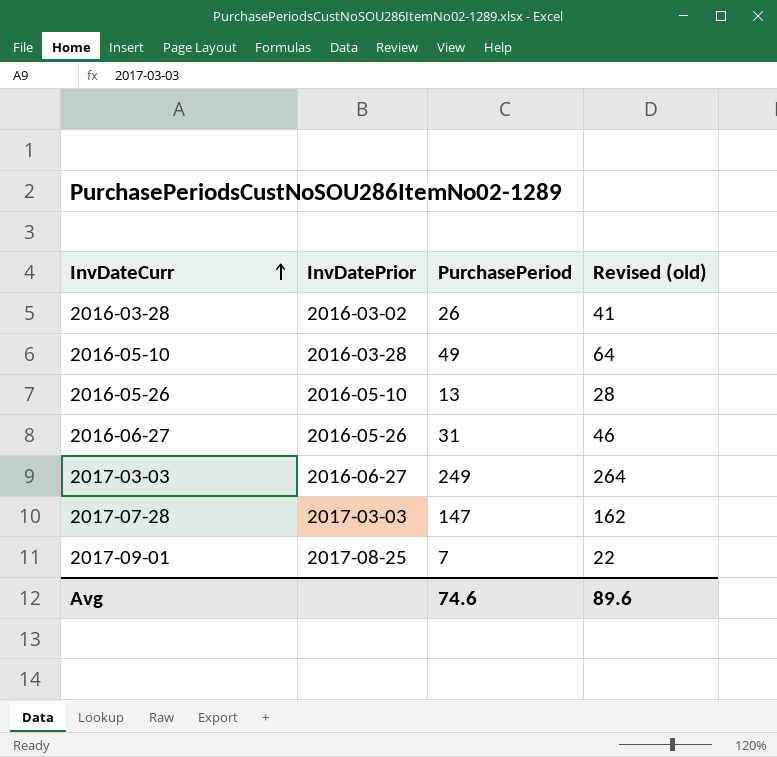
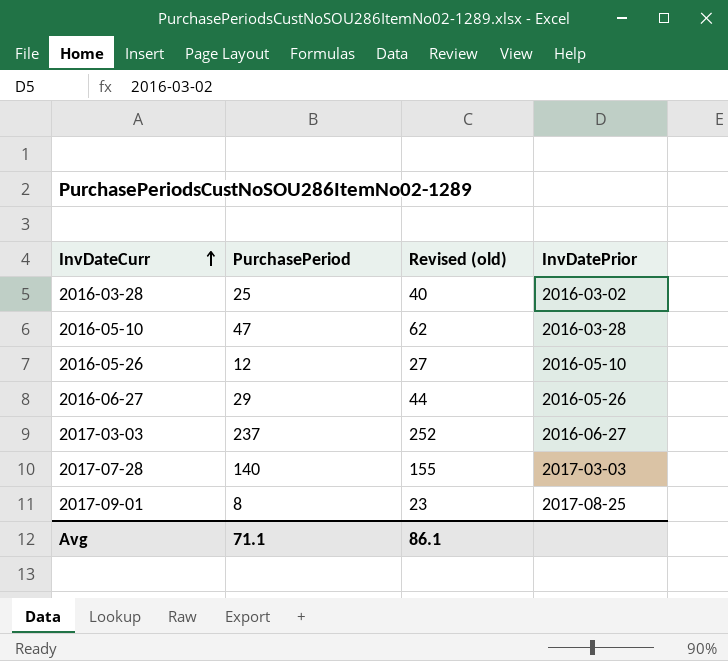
column InvDatePrior | position: 2 -> 4
2016-03-28 | PurchasePeriod: 26 -> 25
2016-03-28 | Revised (old): 41 -> 40
2016-05-10 | PurchasePeriod: 49 -> 47
2016-05-10 | Revised (old): 64 -> 62
2016-05-26 | PurchasePeriod: 13 -> 12
2016-05-26 | Revised (old): 28 -> 27
2016-06-27 | PurchasePeriod: 31 -> 29
2016-06-27 | Revised (old): 46 -> 44
2017-03-03 | PurchasePeriod: 249 -> 237
2017-03-03 | Revised (old): 264 -> 252
2017-07-28 | PurchasePeriod: 147 -> 140
2017-07-28 | Revised (old): 162 -> 155
2017-09-01 | PurchasePeriod: 7 -> 8
2017-09-01 | Revised (old): 22 -> 23
Avg | PurchasePeriod: 74.6 -> 71.1
Avg | Revised (old): 89.6 -> 86.1

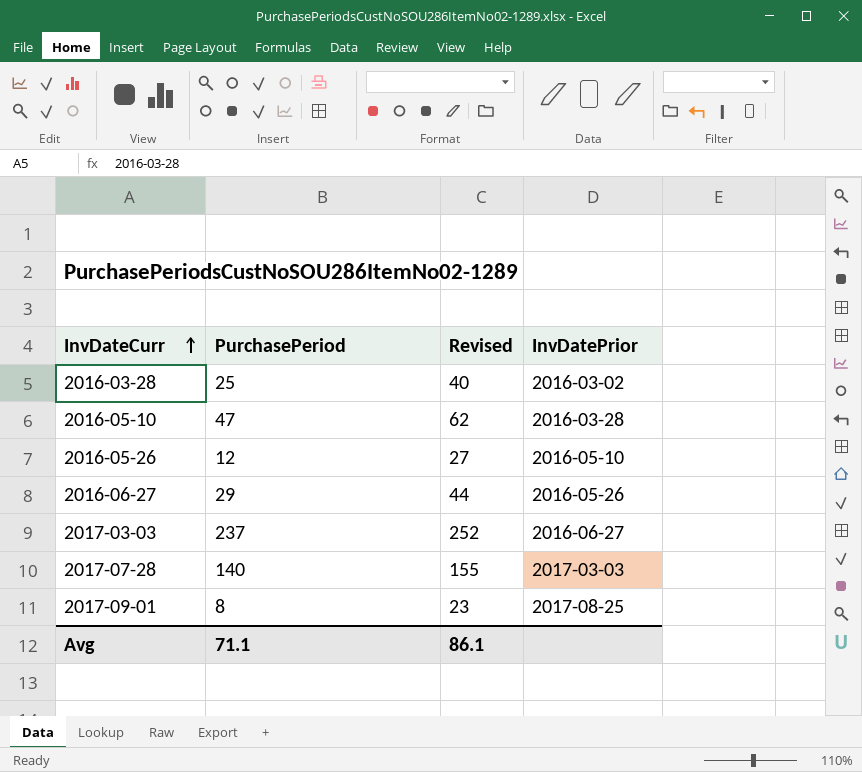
column name: Revised (old) -> Revised

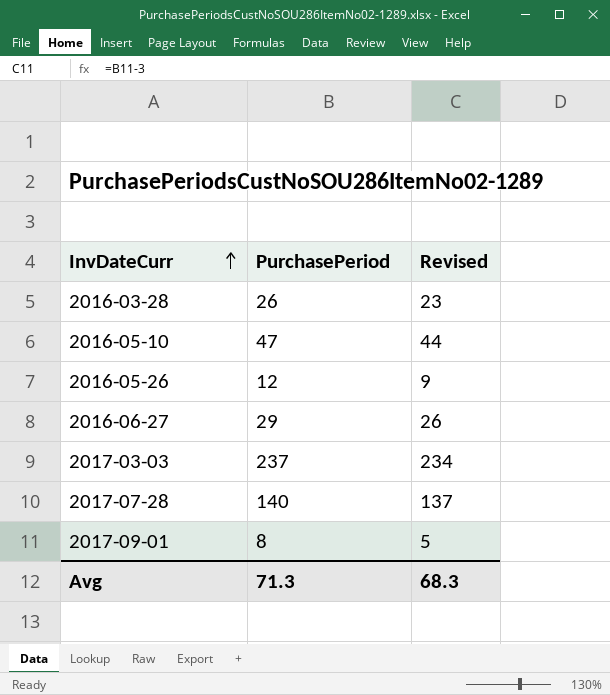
column InvDatePrior | position: 4 -> none
column Revised | formula: [PurchasePeriod] + 15 -> [PurchasePeriod] - 3
2016-03-28 | PurchasePeriod: 25 -> 26
Avg | PurchasePeriod: 71.1 -> 71.3
Avg | Revised: 86.1 -> 68.3

